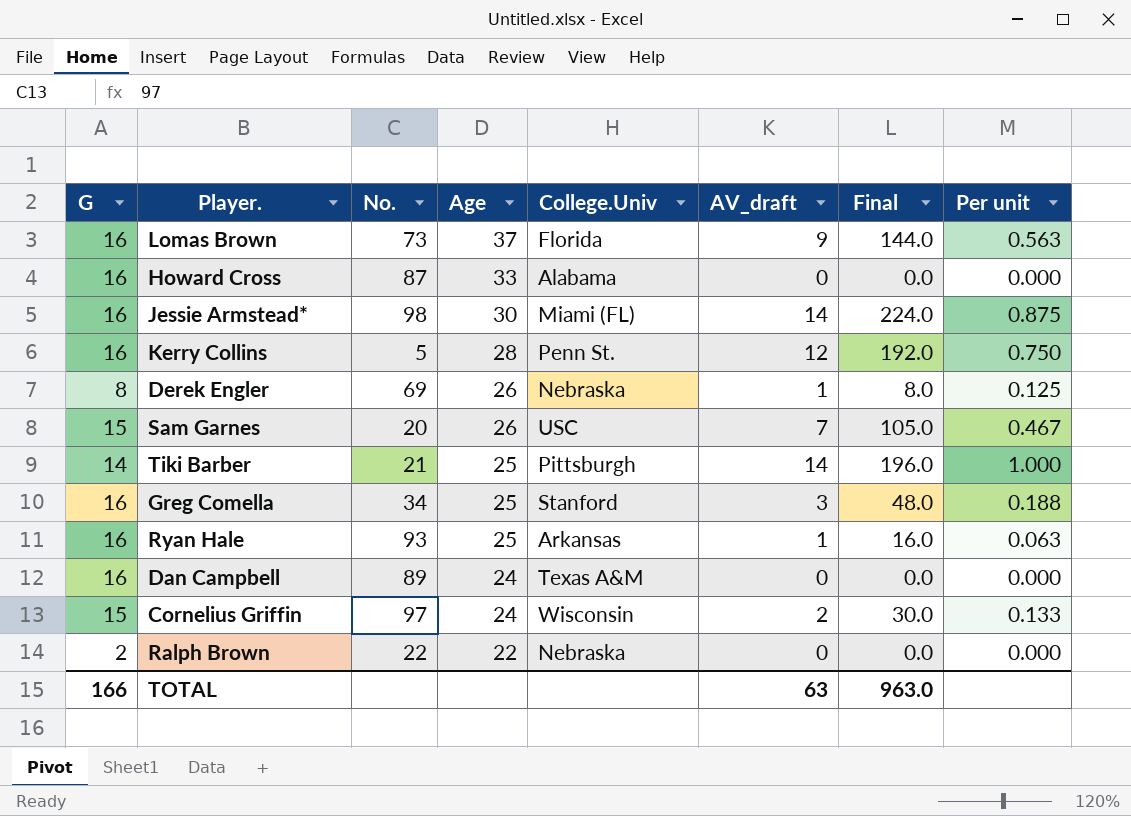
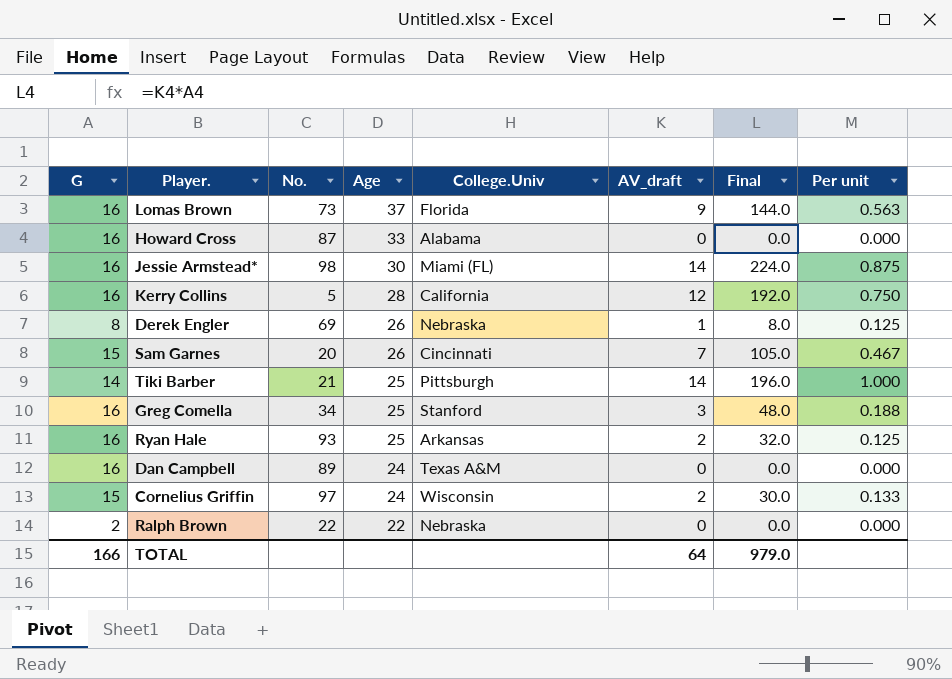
Kerry Collins | College.Univ: Penn St. -> California
Sam Garnes | College.Univ: USC -> Cincinnati
Ryan Hale | AV_draft: 1 -> 2
Ryan Hale | Final: 16.0 -> 32.0
Ryan Hale | Per unit: 0.063 -> 0.125
TOTAL | AV_draft: 63 -> 64
TOTAL | Final: 963.0 -> 979.0

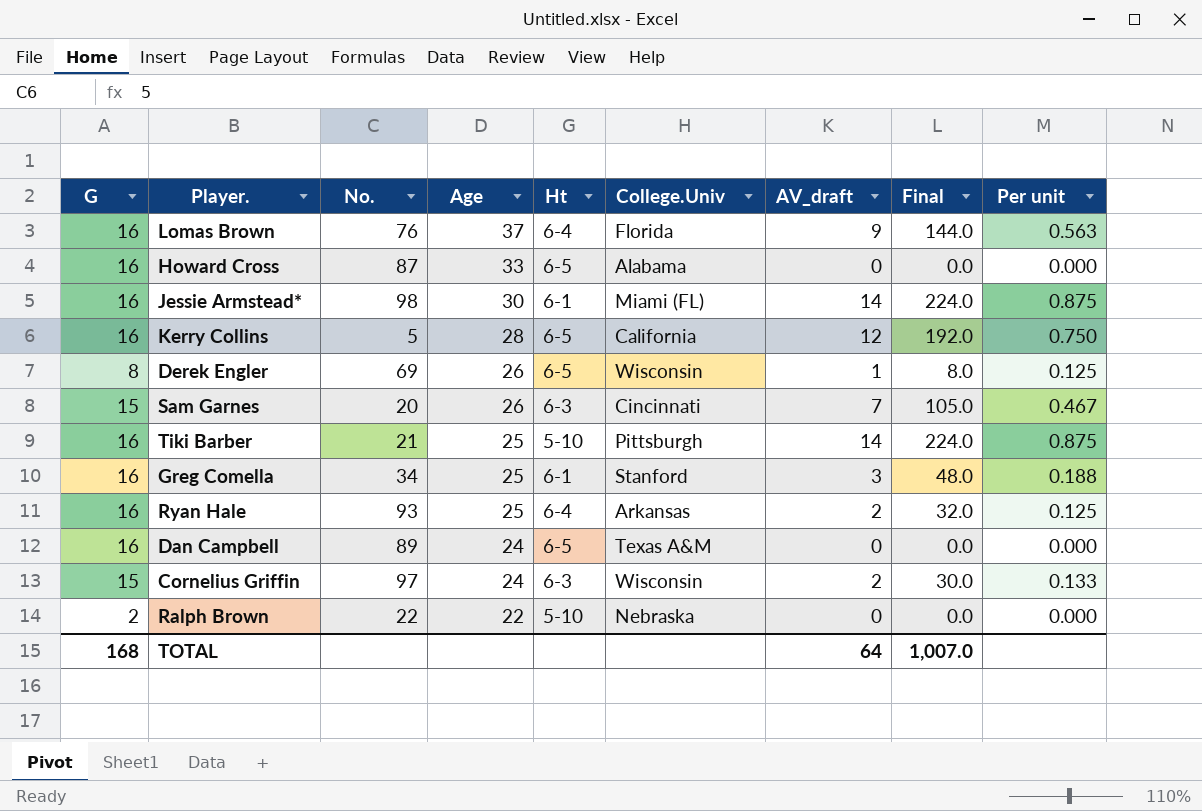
column Ht | position: none -> 5
Lomas Brown | No.: 73 -> 76
Derek Engler | College.Univ: Nebraska -> Wisconsin
Tiki Barber | G: 14 -> 16
Tiki Barber | Final: 196.0 -> 224.0
Tiki Barber | Per unit: 1.000 -> 0.875
TOTAL | G: 166 -> 168
TOTAL | Final: 979.0 -> 1,007.0

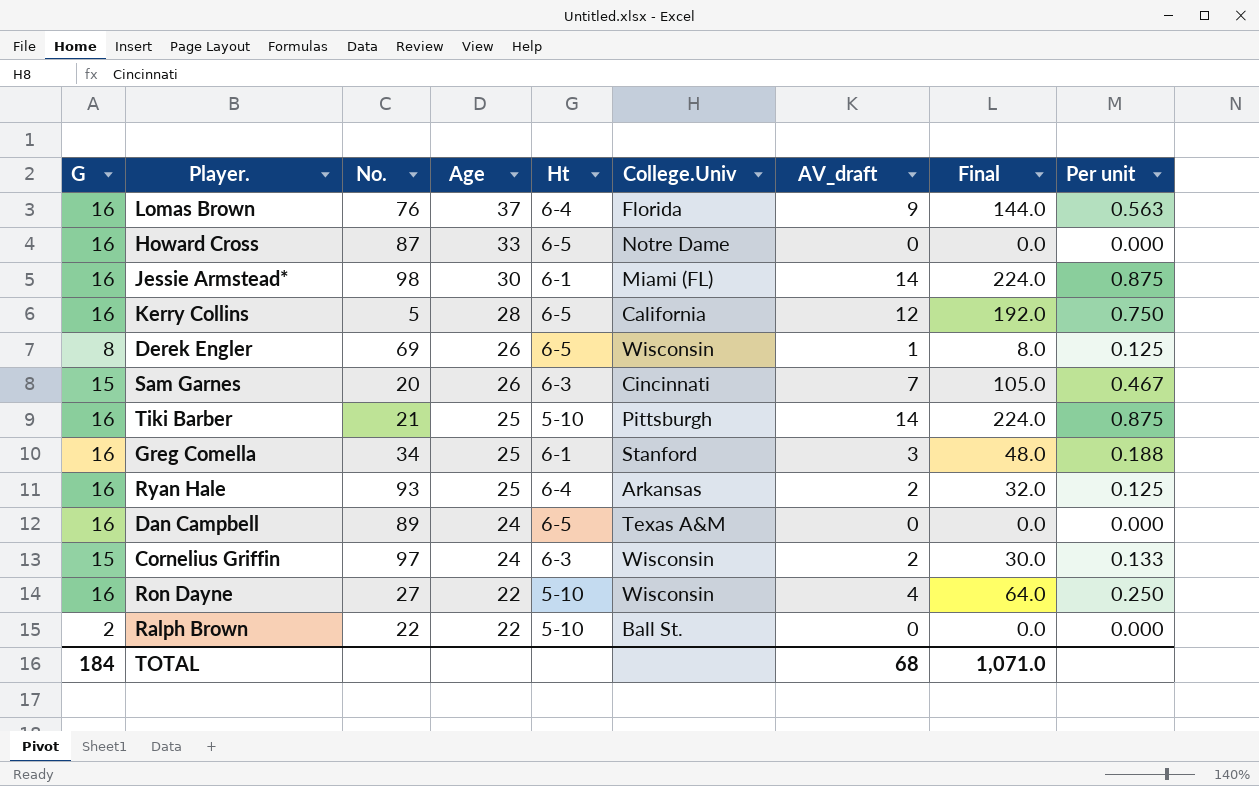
Howard Cross | College.Univ: Alabama -> Notre Dame
row Ron Dayne: none -> 16 | 27 | 22 | 5-10 | Wisconsin | 4 | 64.0 | 0.250
Ralph Brown | College.Univ: Nebraska -> Ball St.
TOTAL | G: 168 -> 184
TOTAL | AV_draft: 64 -> 68
TOTAL | Final: 1,007.0 -> 1,071.0

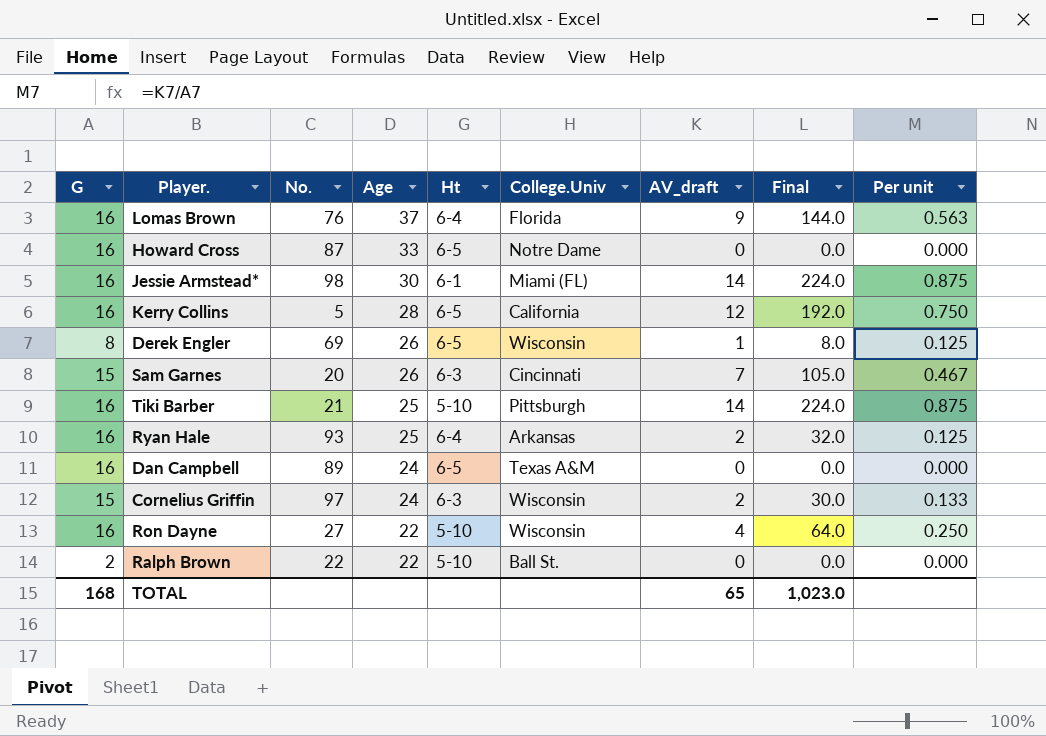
row Greg Comella: 16 | 34 | 25 | 6-1 | Stanford | 3 | 48.0 | 0.188 -> none
TOTAL | G: 184 -> 168
TOTAL | AV_draft: 68 -> 65
TOTAL | Final: 1,071.0 -> 1,023.0

